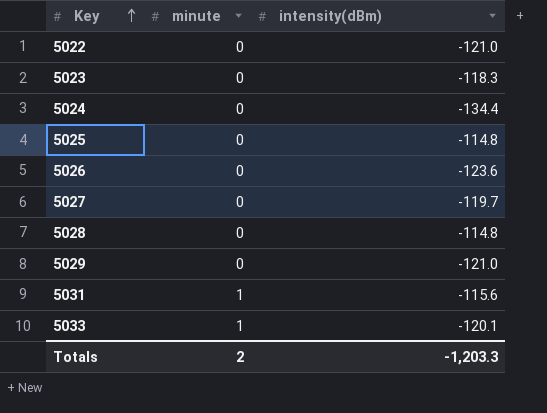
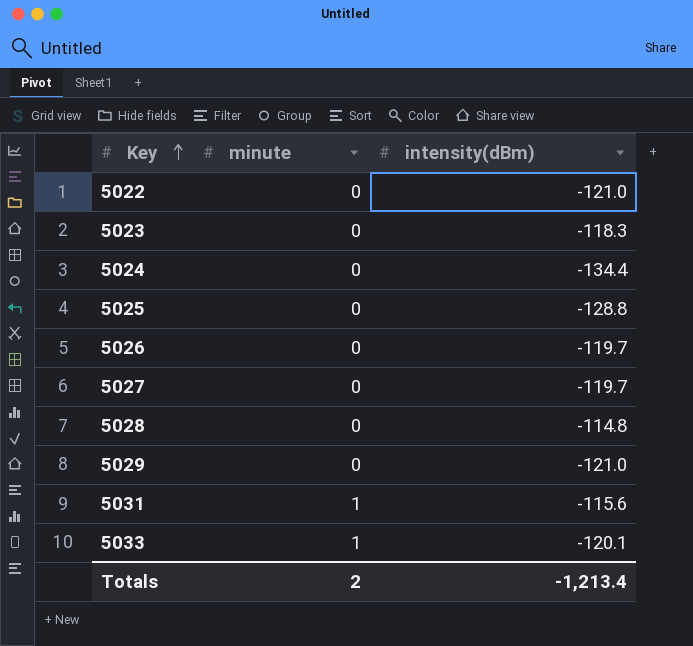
5025 | intensity(dBm): -114.8 -> -128.8
5026 | intensity(dBm): -123.6 -> -119.7
Totals | intensity(dBm): -1,203.3 -> -1,213.4

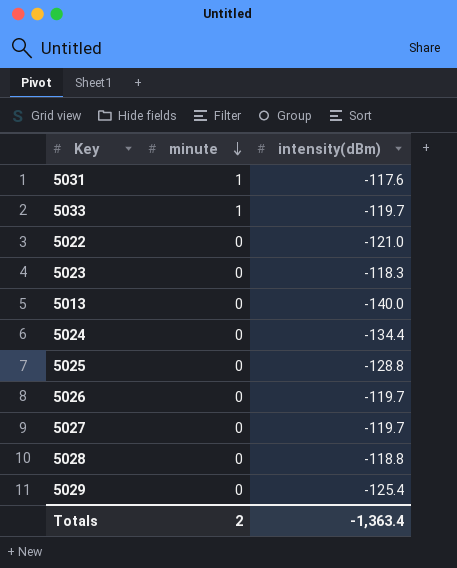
row order: Key ascending -> minute descending
5031 | intensity(dBm): -115.6 -> -117.6
5033 | intensity(dBm): -120.1 -> -119.7
row 5013: none -> 0 | -140.0
5028 | intensity(dBm): -114.8 -> -118.8
5029 | intensity(dBm): -121.0 -> -125.4
Totals | intensity(dBm): -1,213.4 -> -1,363.4

